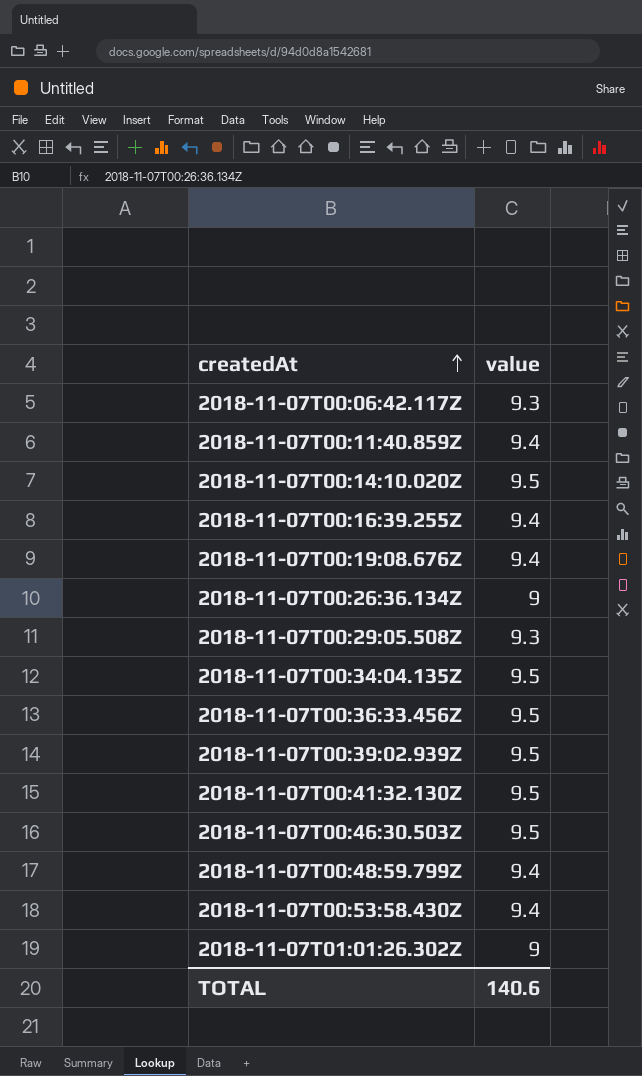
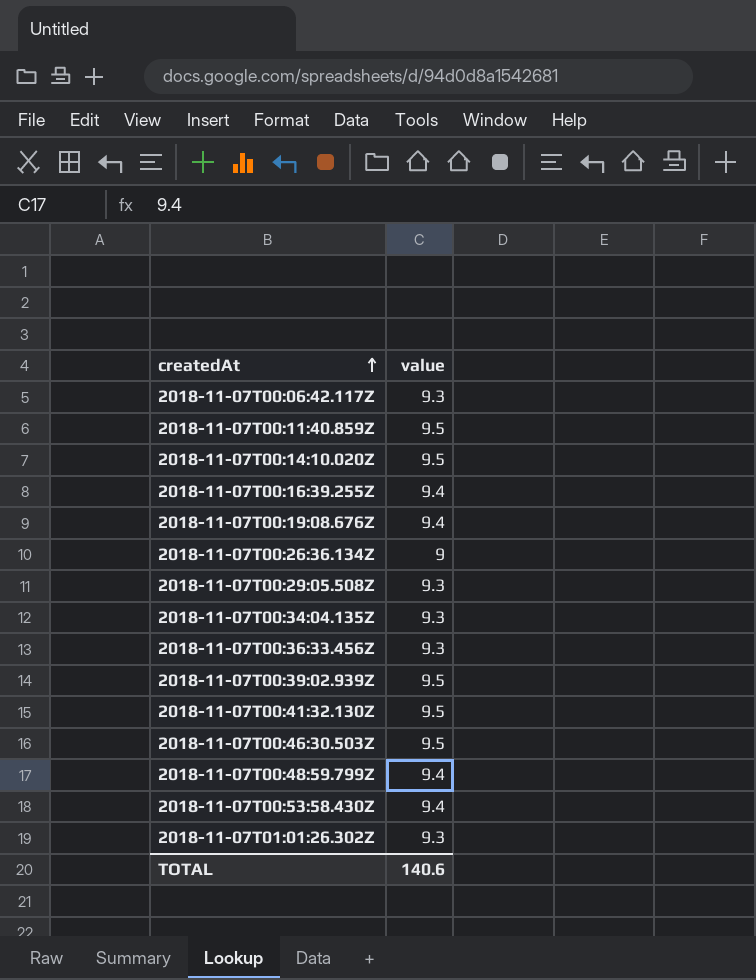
2018-11-07T00:11:40.859Z | value: 9.4 -> 9.5
2018-11-07T00:34:04.135Z | value: 9.5 -> 9.3
2018-11-07T00:36:33.456Z | value: 9.5 -> 9.3
2018-11-07T01:01:26.302Z | value: 9 -> 9.3

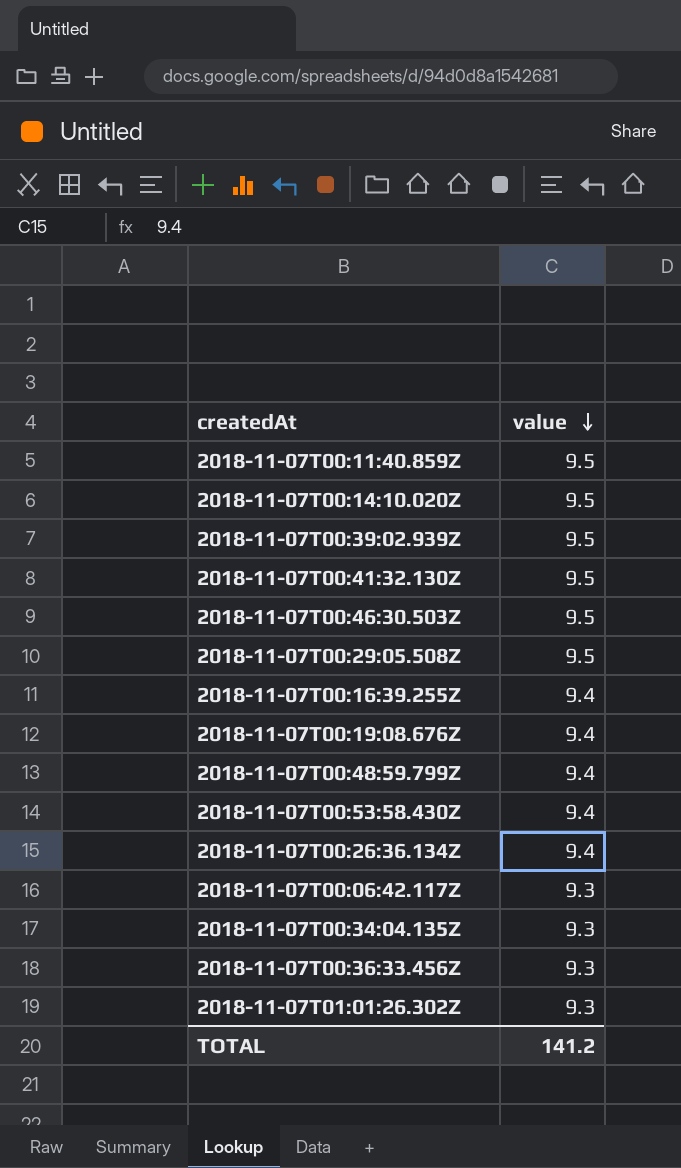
row order: createdAt ascending -> value descending
2018-11-07T00:29:05.508Z | value: 9.3 -> 9.5
2018-11-07T00:26:36.134Z | value: 9 -> 9.4
TOTAL | value: 140.6 -> 141.2

